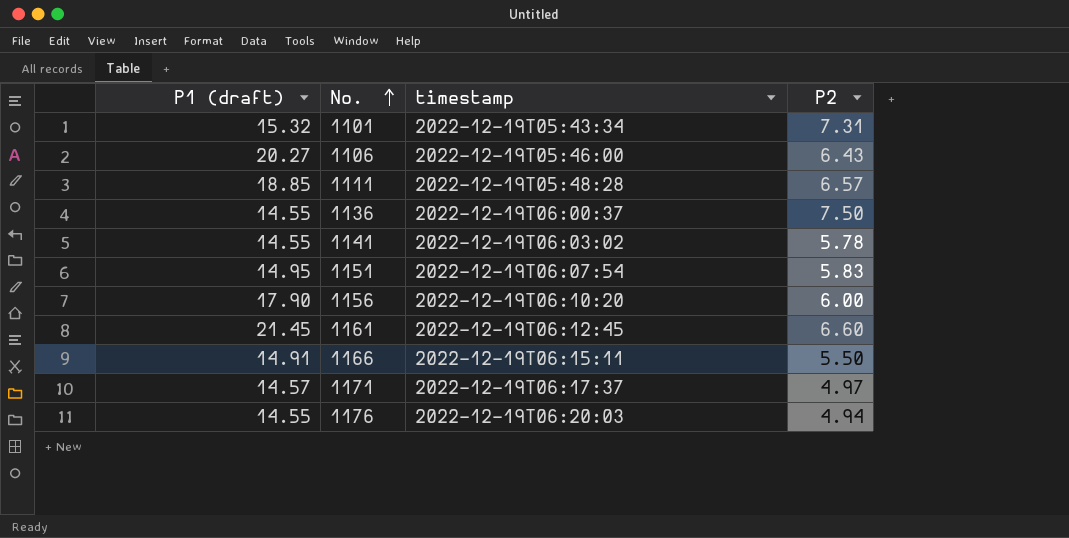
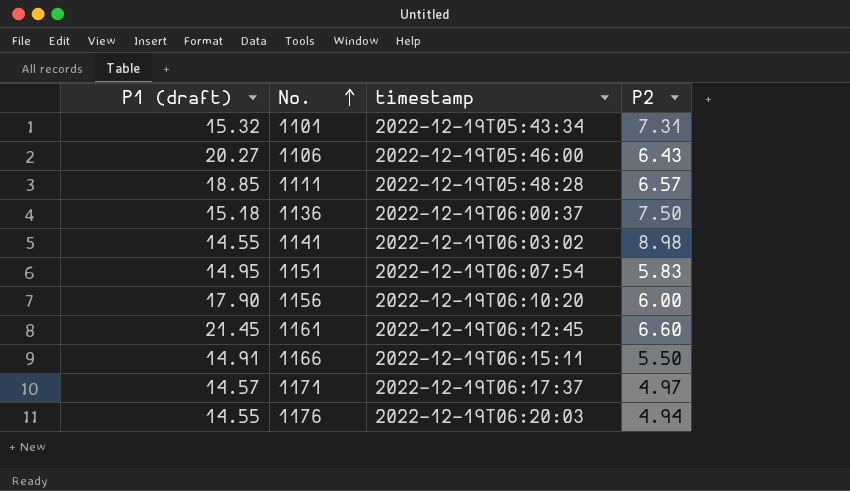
1136 | P1 (draft): 14.55 -> 15.18
1141 | P2: 5.78 -> 8.98

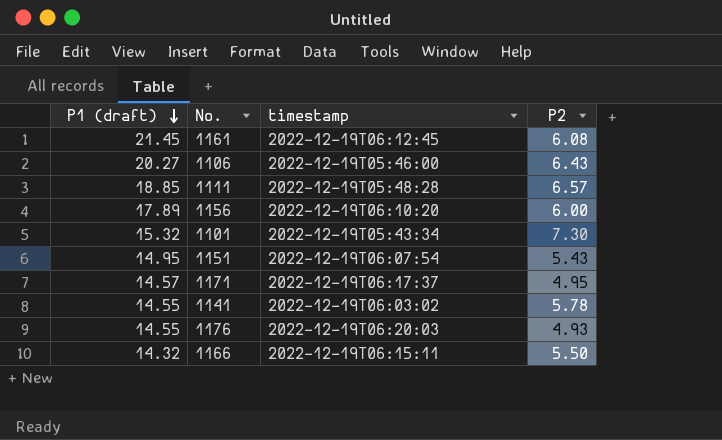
row order: No. ascending -> P1 (draft) descending
row 1136: 15.18 | 2022-12-19T06:00:37 | 7.50 -> none
1161 | P2: 6.60 -> 6.08
1156 | P1 (draft): 17.90 -> 17.89
1101 | P2: 7.31 -> 7.30
1151 | P2: 5.83 -> 5.43
1171 | P2: 4.97 -> 4.95
1141 | P2: 8.98 -> 5.78
1176 | P2: 4.94 -> 4.93
1166 | P1 (draft): 14.91 -> 14.32

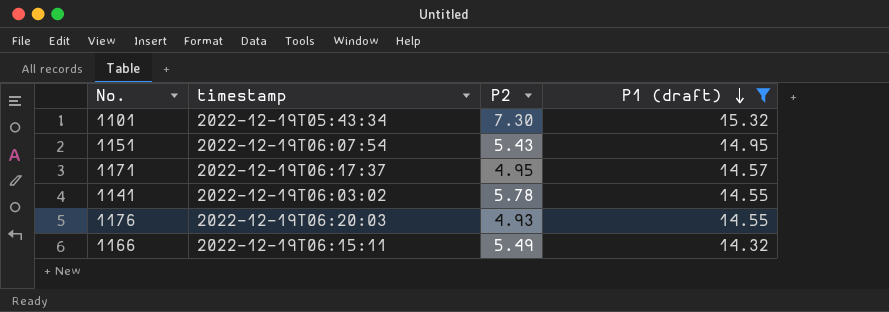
filter: none -> P1 (draft) <= 15.32
column P1 (draft) | position: 1 -> 4
1166 | P2: 5.50 -> 5.49

